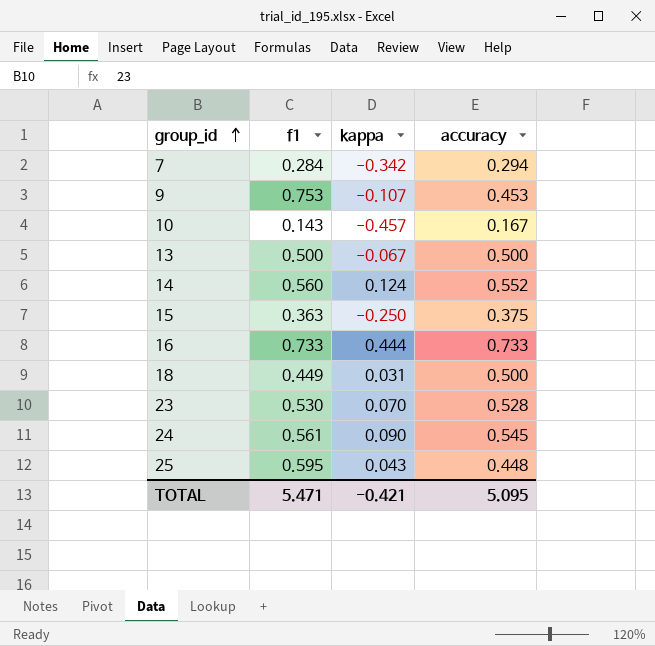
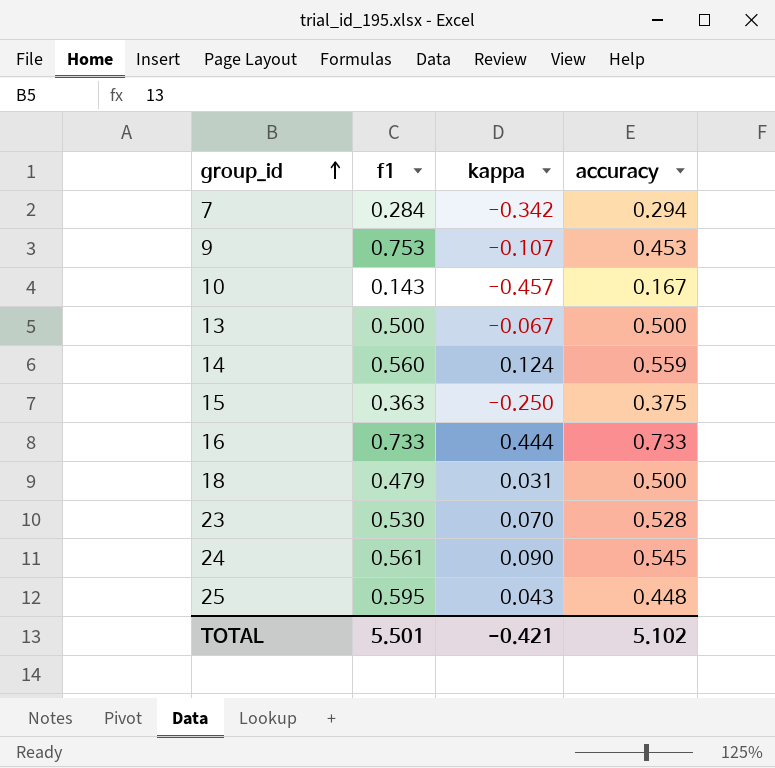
14 | accuracy: 0.552 -> 0.559
18 | f1: 0.449 -> 0.479
TOTAL | f1: 5.471 -> 5.501
TOTAL | accuracy: 5.095 -> 5.102

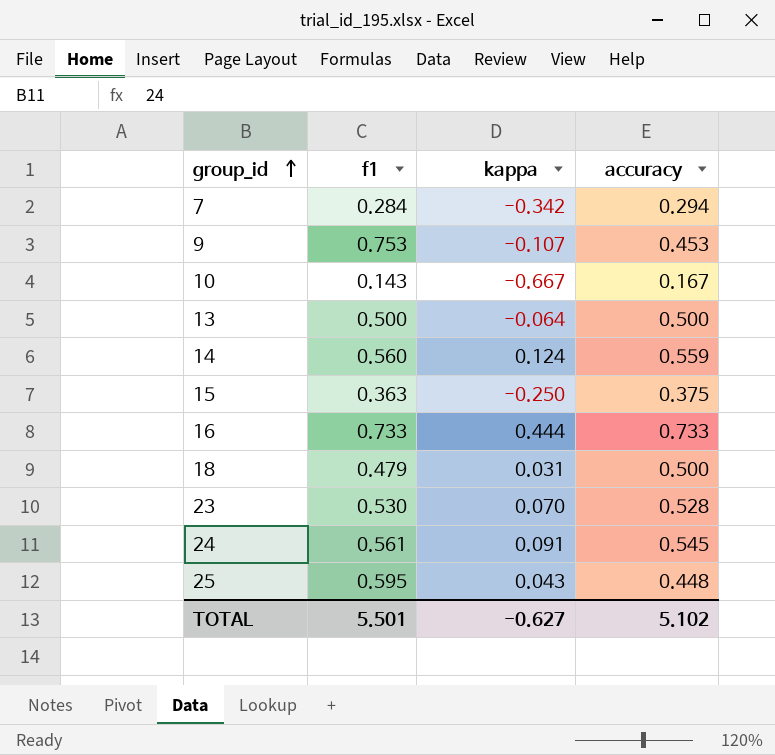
10 | kappa: -0.457 -> -0.667
13 | kappa: -0.067 -> -0.064
24 | kappa: 0.090 -> 0.091
TOTAL | kappa: -0.421 -> -0.627

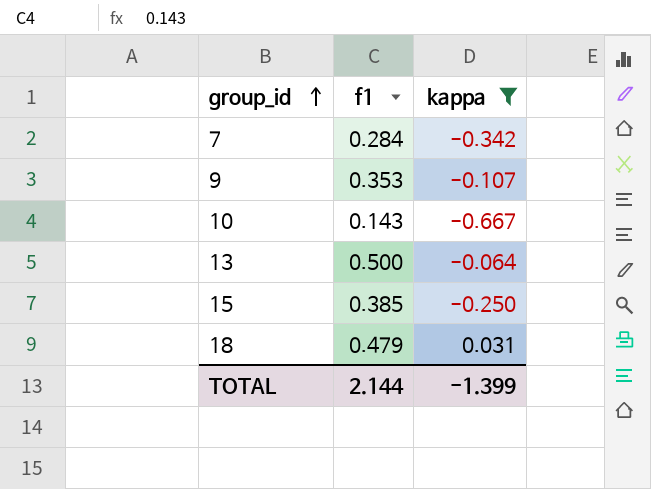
filter: none -> kappa <= 0.031
column accuracy | position: 4 -> none
9 | f1: 0.753 -> 0.353
15 | f1: 0.363 -> 0.385
TOTAL | f1: 5.501 -> 2.144
TOTAL | kappa: -0.627 -> -1.399

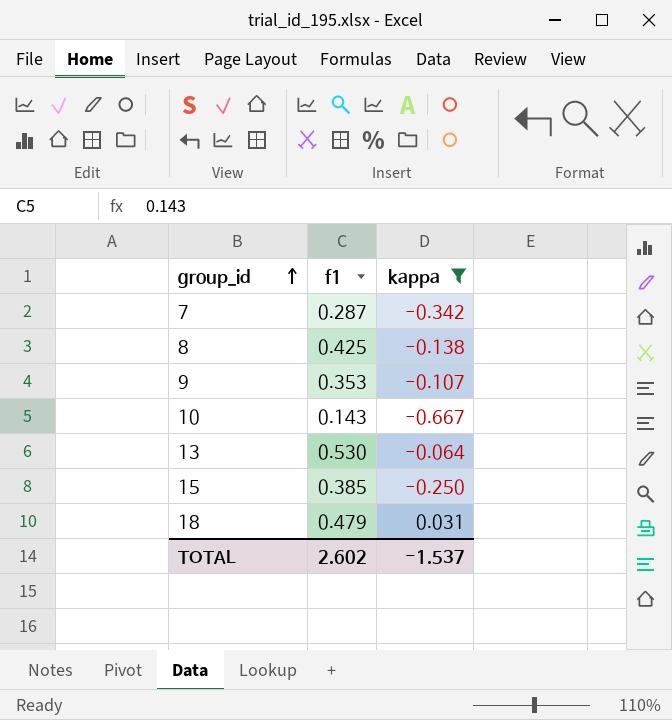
7 | f1: 0.284 -> 0.287
row 8: none -> 0.425 | -0.138
13 | f1: 0.500 -> 0.530
TOTAL | f1: 2.144 -> 2.602
TOTAL | kappa: -1.399 -> -1.537

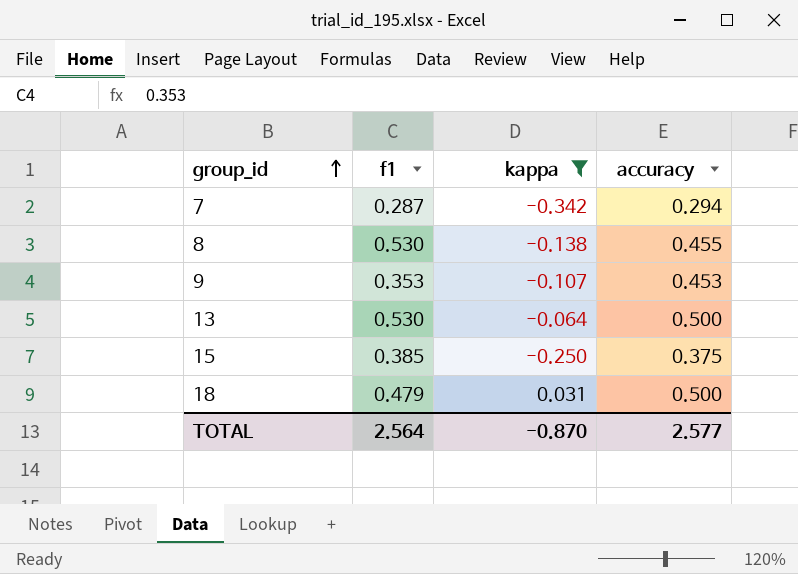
column accuracy | position: none -> 4
row 10: 0.143 | -0.667 -> none
8 | f1: 0.425 -> 0.530
TOTAL | f1: 2.602 -> 2.564
TOTAL | kappa: -1.537 -> -0.870

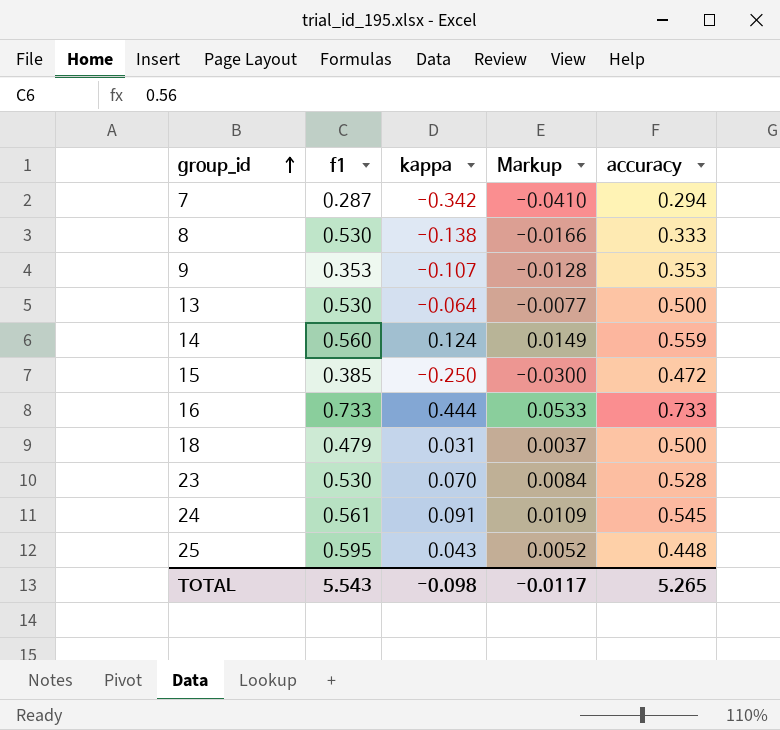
filter: kappa <= 0.031 -> none
column Markup | formula: none -> [kappa] * 0.12
8 | accuracy: 0.455 -> 0.333
9 | accuracy: 0.453 -> 0.353
15 | accuracy: 0.375 -> 0.472
TOTAL | f1: 2.564 -> 5.543
TOTAL | kappa: -0.870 -> -0.098
TOTAL | accuracy: 2.577 -> 5.265

